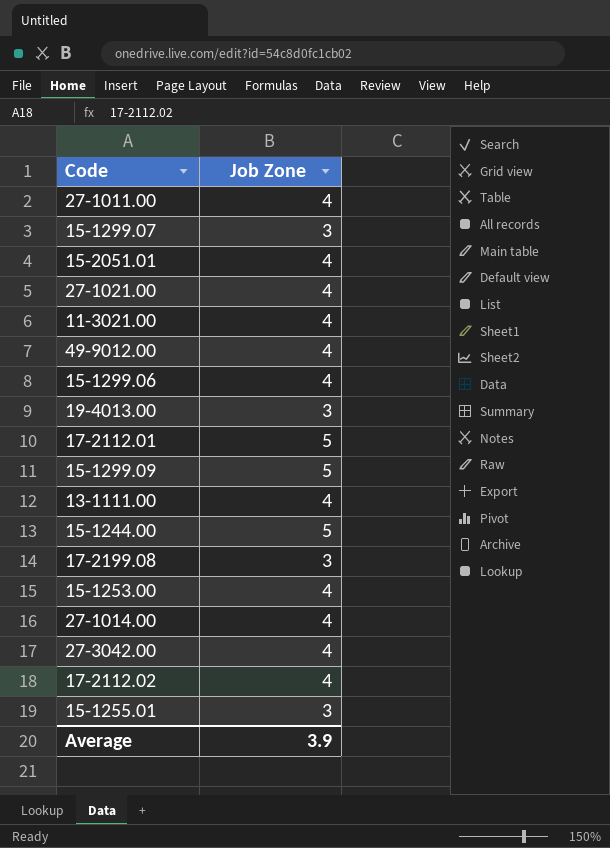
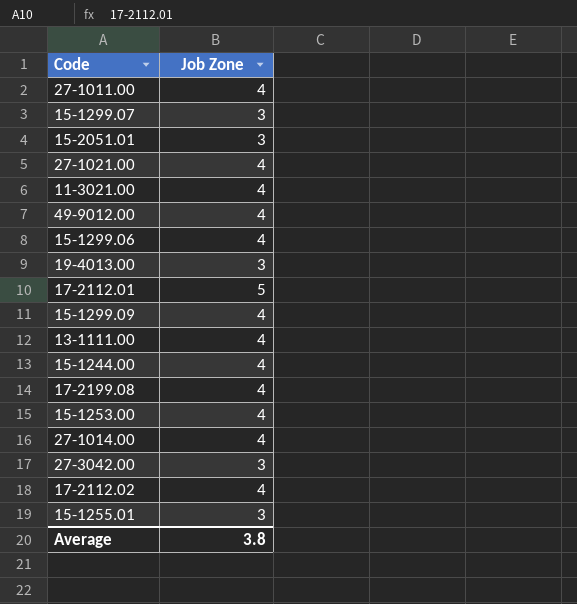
15-2051.01 | Job Zone: 4 -> 3
15-1299.09 | Job Zone: 5 -> 4
15-1244.00 | Job Zone: 5 -> 4
17-2199.08 | Job Zone: 3 -> 4
27-3042.00 | Job Zone: 4 -> 3
Average | Job Zone: 3.9 -> 3.8

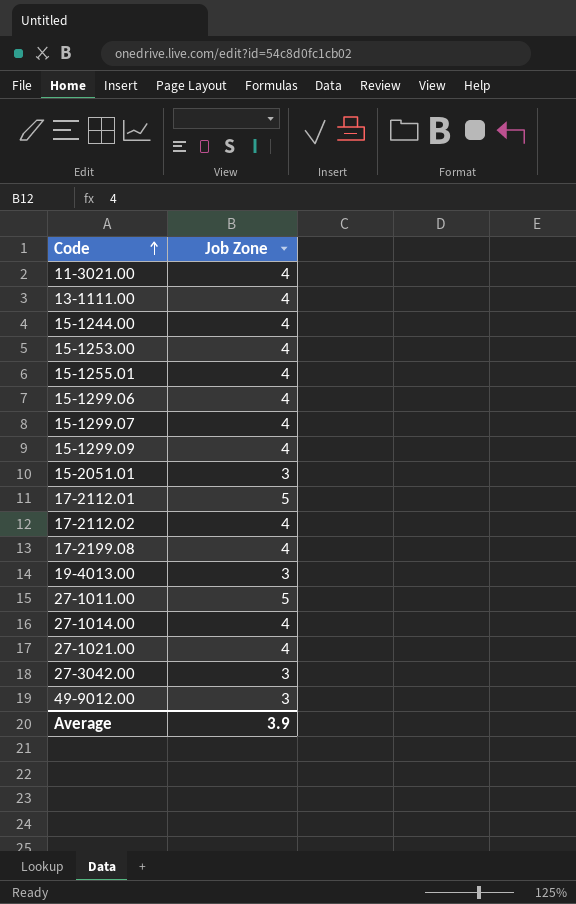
row order: none -> Code ascending
15-1255.01 | Job Zone: 3 -> 4
15-1299.07 | Job Zone: 3 -> 4
27-1011.00 | Job Zone: 4 -> 5
49-9012.00 | Job Zone: 4 -> 3
Average | Job Zone: 3.8 -> 3.9

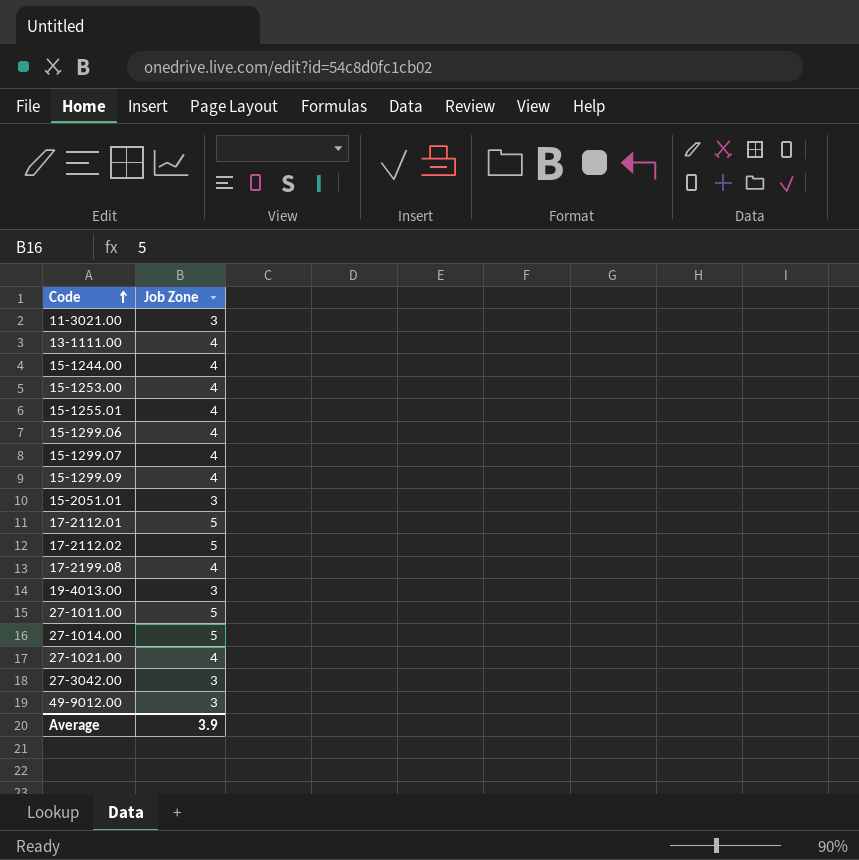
11-3021.00 | Job Zone: 4 -> 3
17-2112.02 | Job Zone: 4 -> 5
27-1014.00 | Job Zone: 4 -> 5

